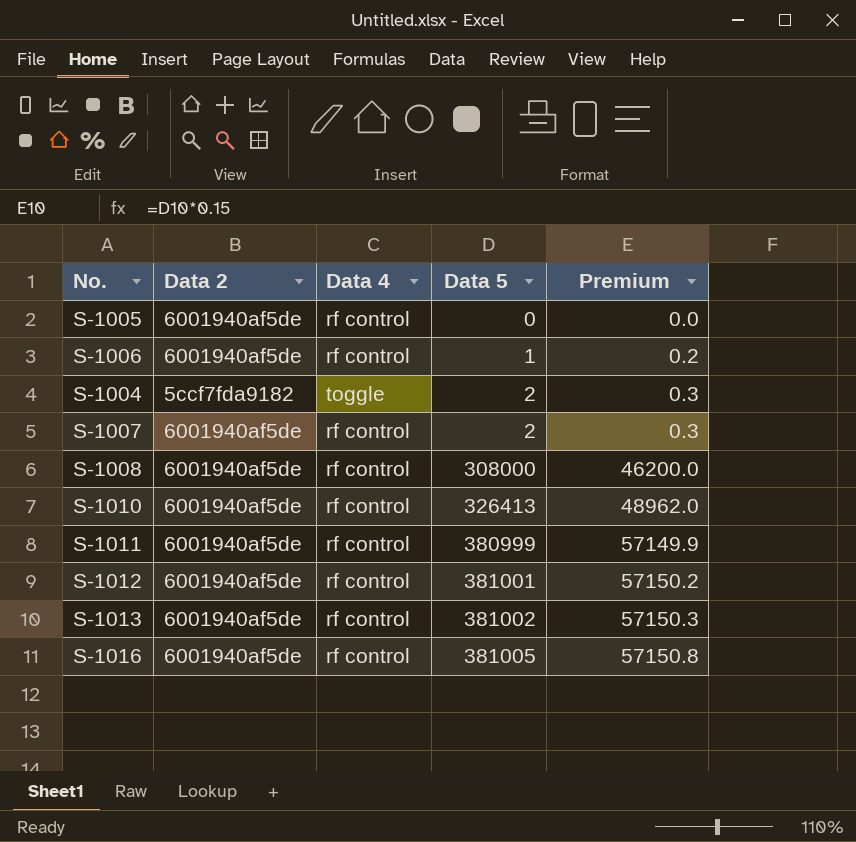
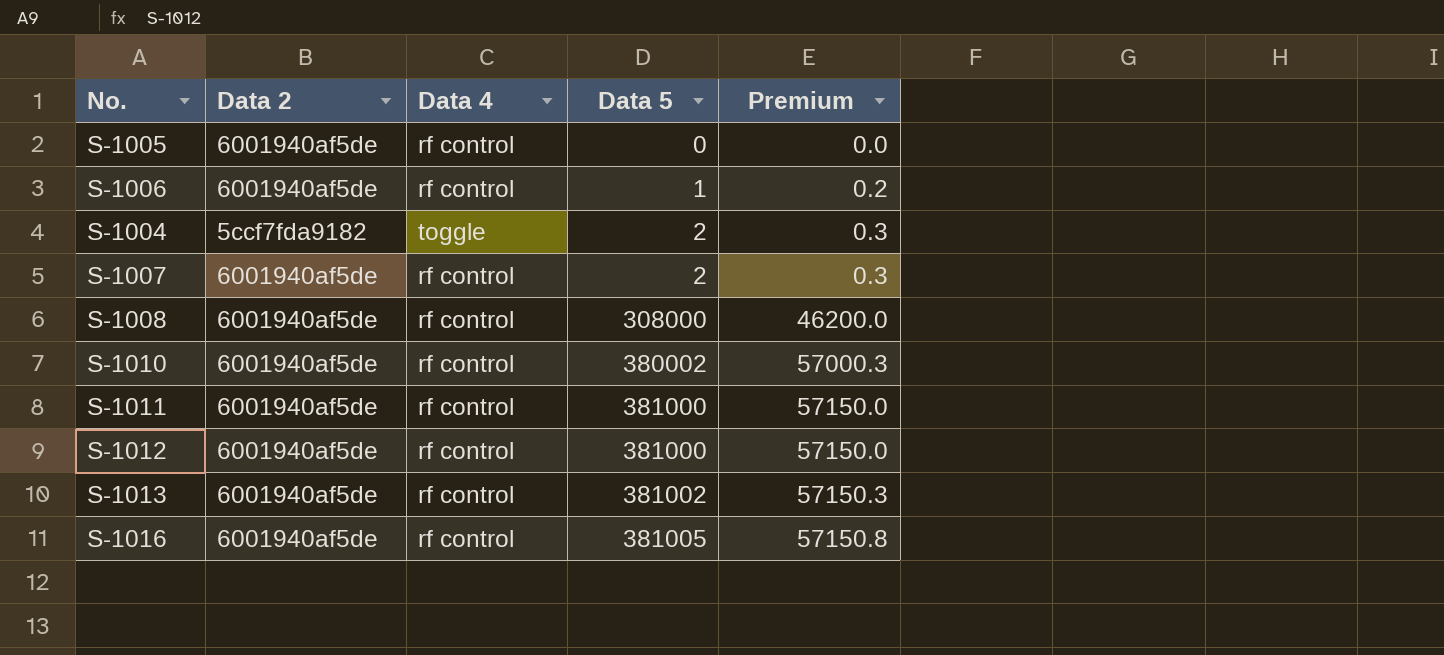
S-1010 | Data 5: 326413 -> 380002
S-1010 | Premium: 48962.0 -> 57000.3
S-1011 | Data 5: 380999 -> 381000
S-1011 | Premium: 57149.9 -> 57150.0
S-1012 | Data 5: 381001 -> 381000
S-1012 | Premium: 57150.2 -> 57150.0

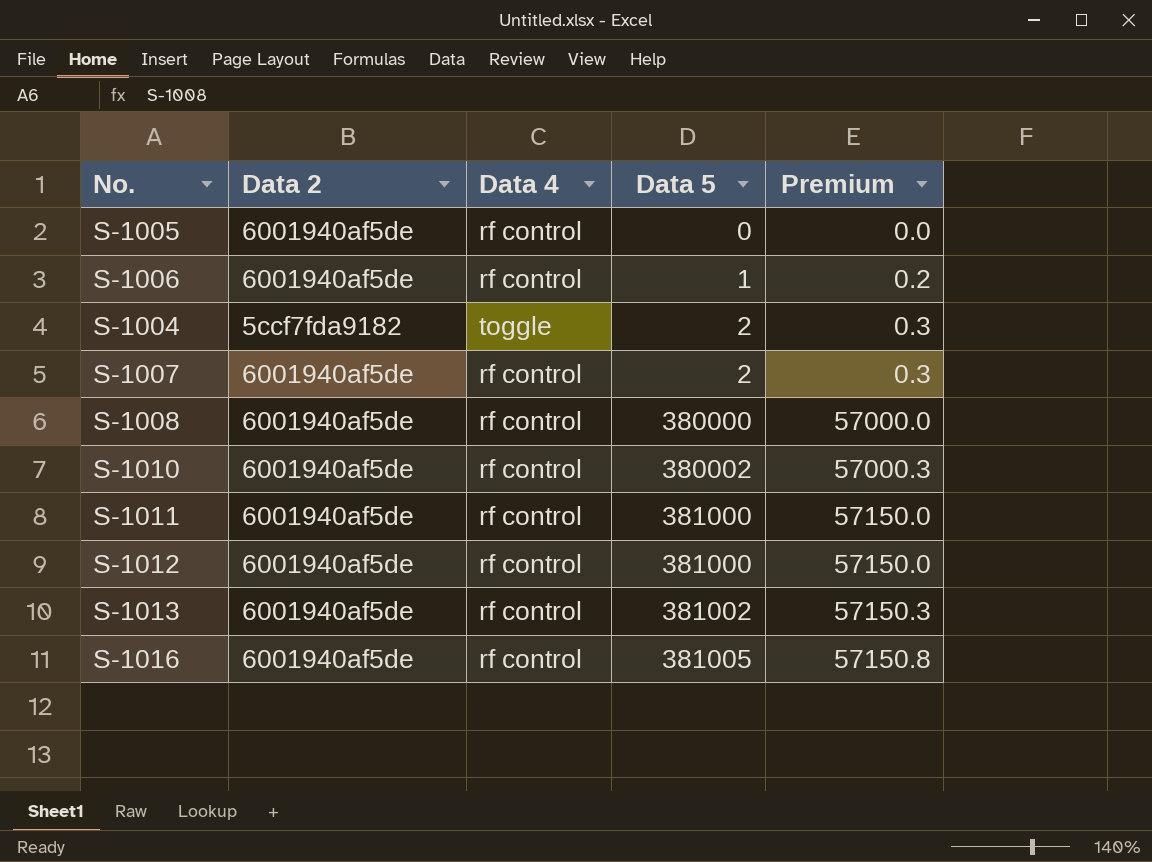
S-1008 | Data 5: 308000 -> 380000
S-1008 | Premium: 46200.0 -> 57000.0

